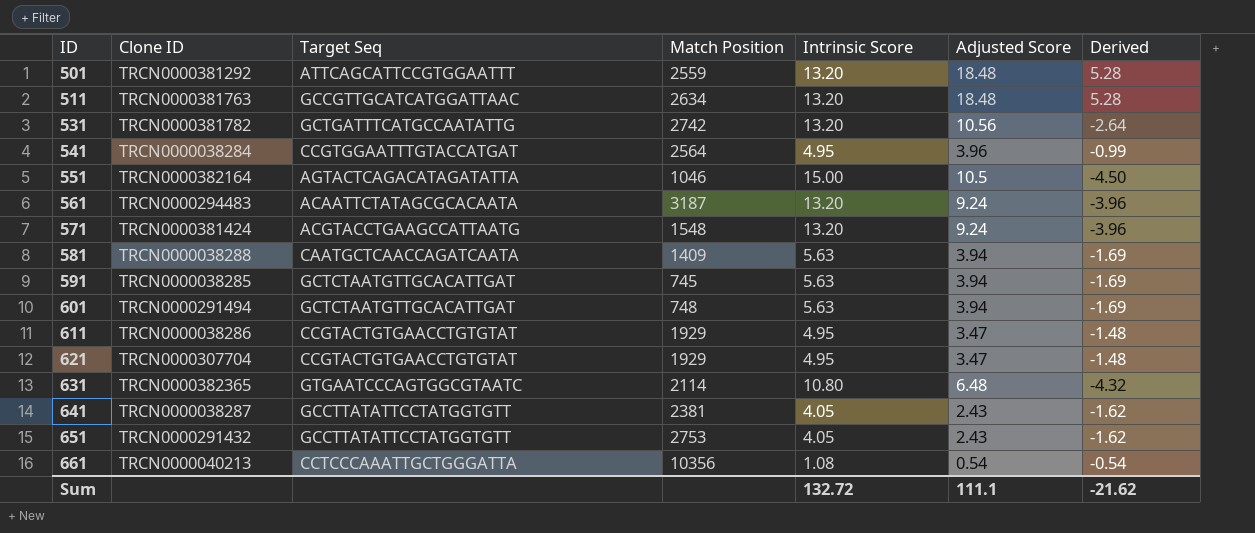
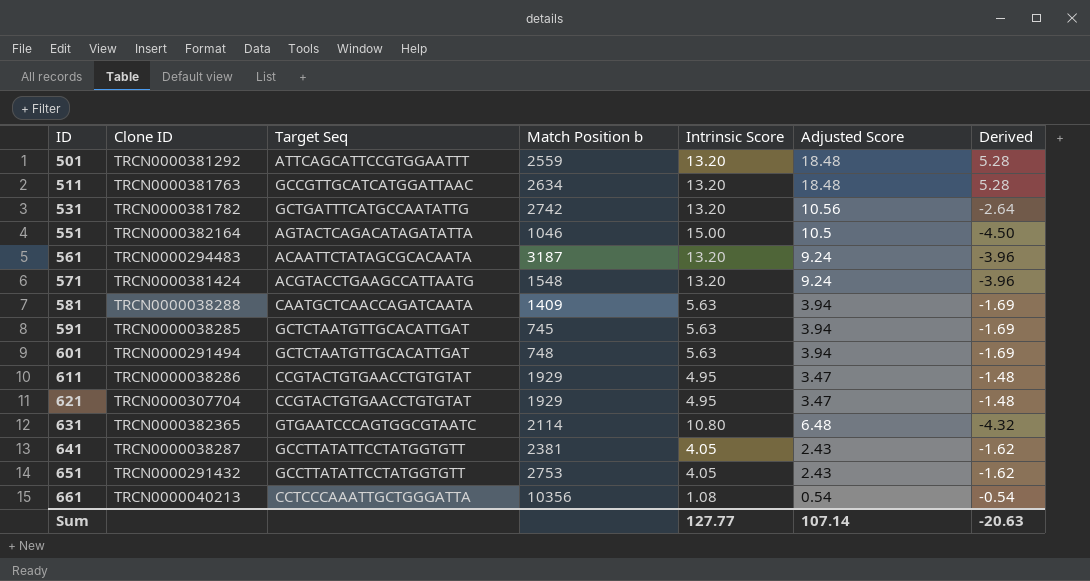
column name: Match Position -> Match Position b
row 541: TRCN0000038284 | CCGTGGAATTTGTACCATGAT | 2564 | 4.95 | 3.96 | -0.99 -> none
Sum | Intrinsic Score: 132.72 -> 127.77
Sum | Adjusted Score: 111.1 -> 107.14
Sum | Derived: -21.62 -> -20.63

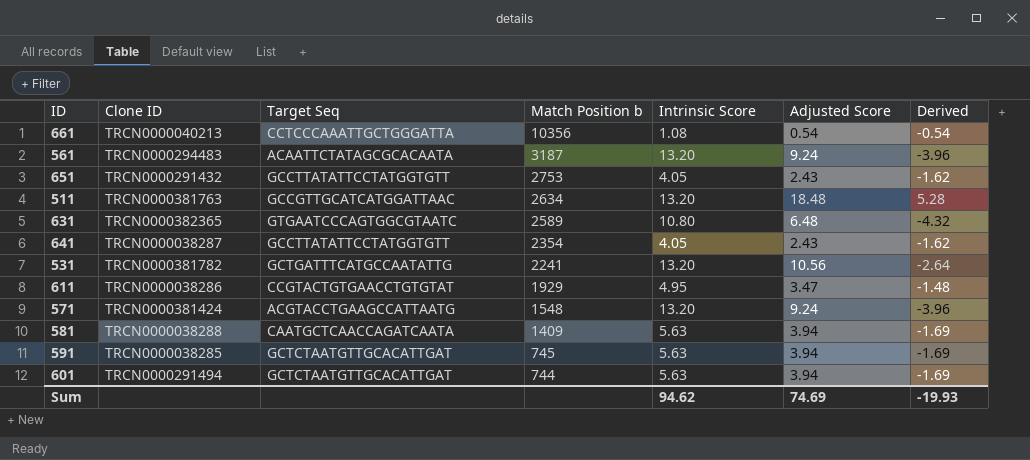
row order: ID ascending -> Match Position b descending
row 501: TRCN0000381292 | ATTCAGCATTCCGTGGAATTT | 2559 | 13.20 | 18.48 | 5.28 -> none
row 551: TRCN0000382164 | AGTACTCAGACATAGATATTA | 1046 | 15.00 | 10.5 | -4.50 -> none
row 621: TRCN0000307704 | CCGTACTGTGAACCTGTGTAT | 1929 | 4.95 | 3.47 | -1.48 -> none
631 | Match Position b: 2114 -> 2589
641 | Match Position b: 2381 -> 2354
531 | Match Position b: 2742 -> 2241
601 | Match Position b: 748 -> 744
Sum | Intrinsic Score: 127.77 -> 94.62
Sum | Adjusted Score: 107.14 -> 74.69
Sum | Derived: -20.63 -> -19.93

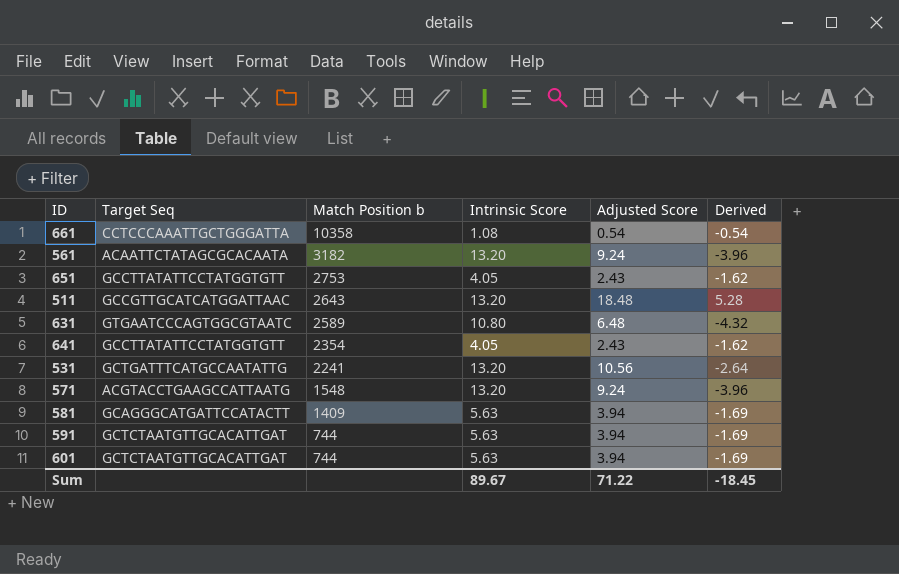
column Clone ID | position: 2 -> none
row 611: TRCN0000038286 | CCGTACTGTGAACCTGTGTAT | 1929 | 4.95 | 3.47 | -1.48 -> none
661 | Match Position b: 10356 -> 10358
561 | Match Position b: 3187 -> 3182
511 | Match Position b: 2634 -> 2643
581 | Target Seq: CAATGCTCAACCAGATCAATA -> GCAGGGCATGATTCCATACTT
591 | Match Position b: 745 -> 744
Sum | Intrinsic Score: 94.62 -> 89.67
Sum | Adjusted Score: 74.69 -> 71.22
Sum | Derived: -19.93 -> -18.45

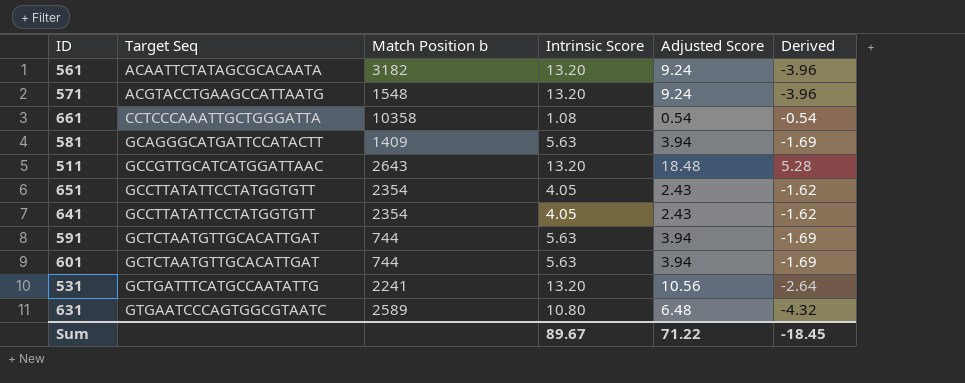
row order: Match Position b descending -> Target Seq ascending
651 | Match Position b: 2753 -> 2354

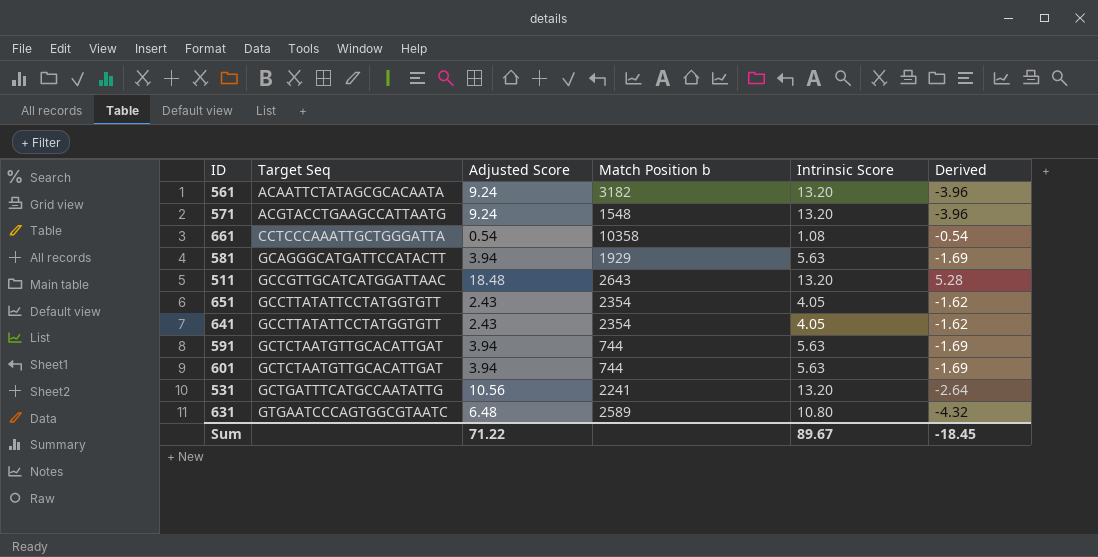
column Adjusted Score | position: 5 -> 3
581 | Match Position b: 1409 -> 1929

